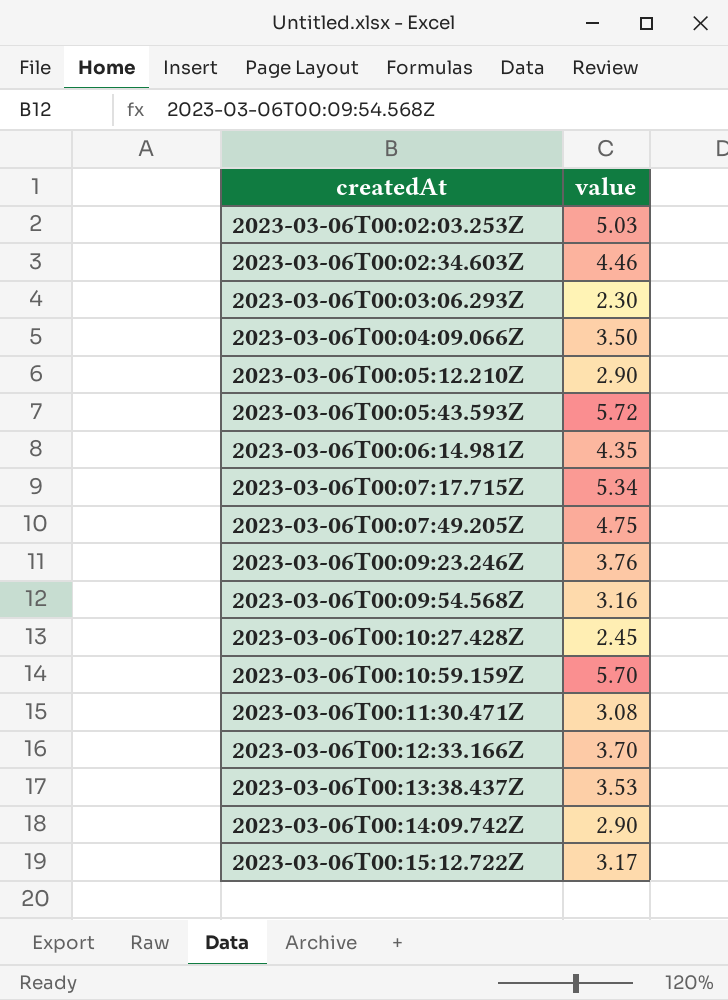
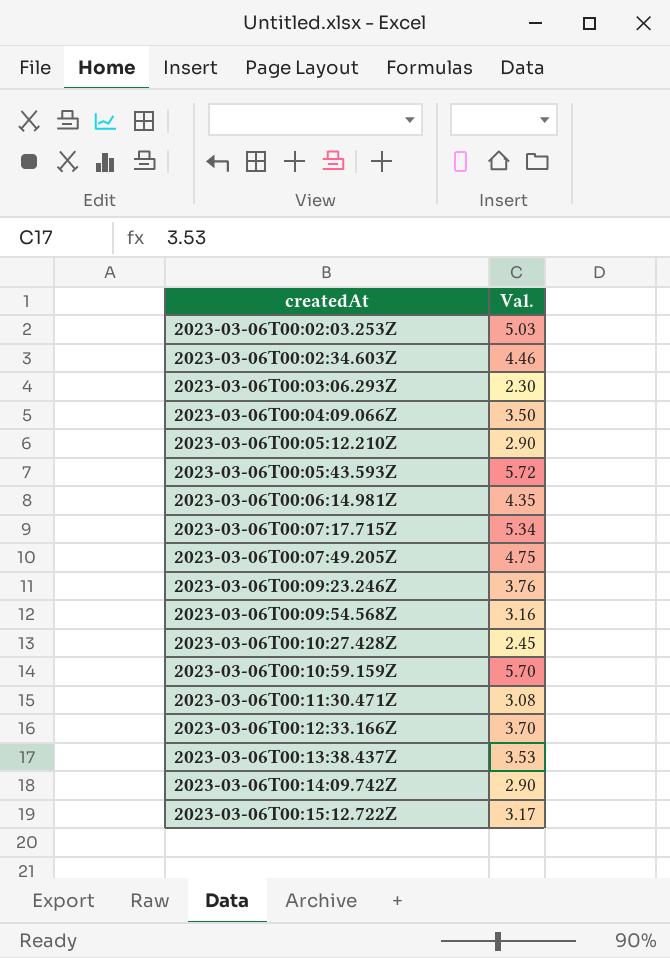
column name: value -> Val.

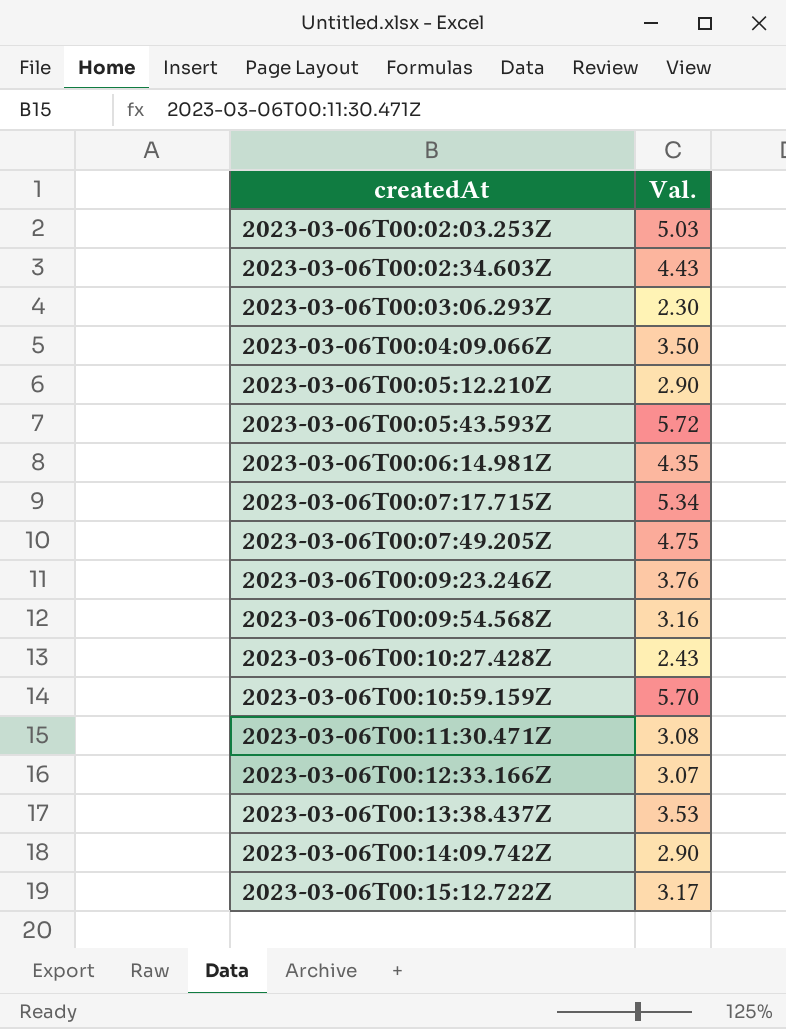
2023-03-06T00:02:34.603Z | Val.: 4.46 -> 4.43
2023-03-06T00:10:27.428Z | Val.: 2.45 -> 2.43
2023-03-06T00:12:33.166Z | Val.: 3.70 -> 3.07

